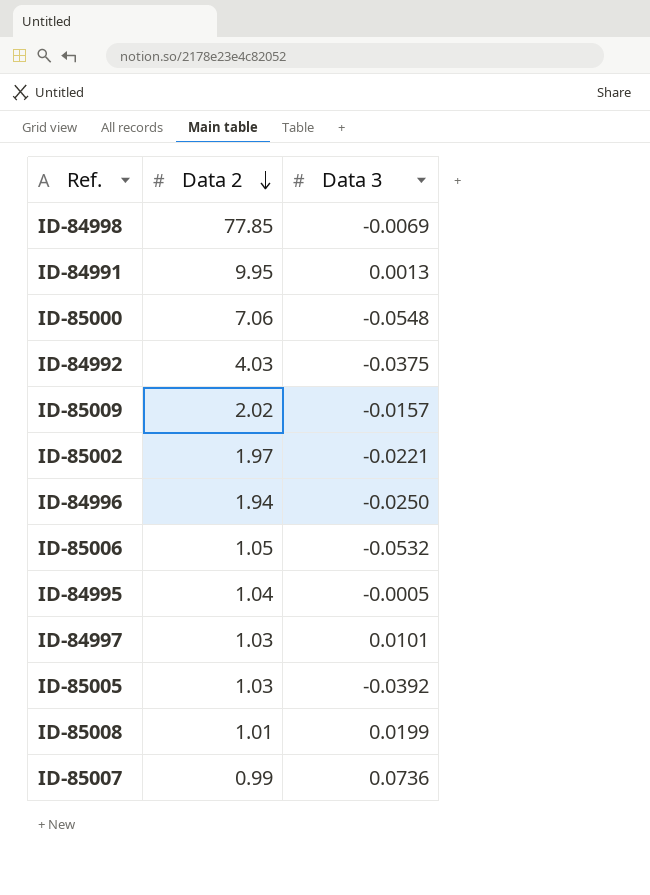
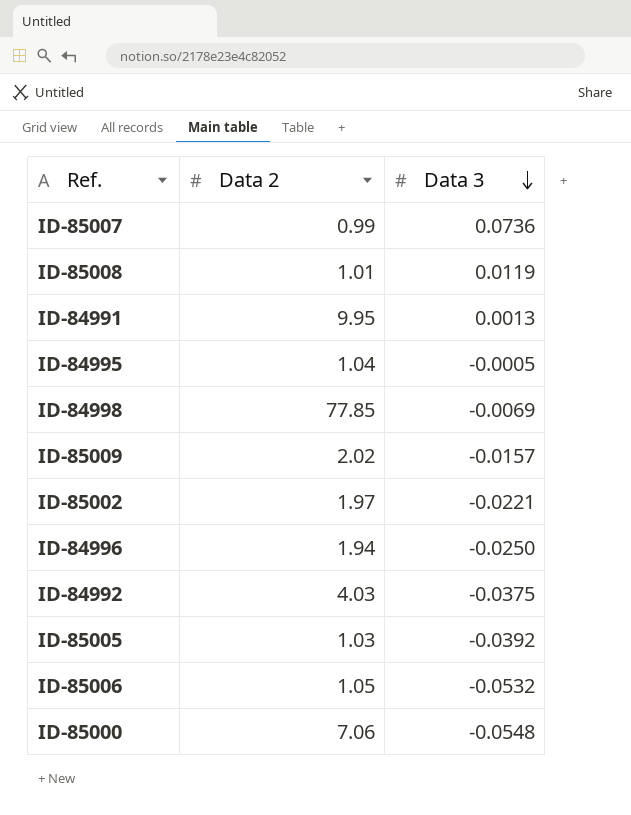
row order: Data 2 descending -> Data 3 descending
row ID-84997: 1.03 | 0.0101 -> none
ID-85008 | Data 3: 0.0199 -> 0.0119

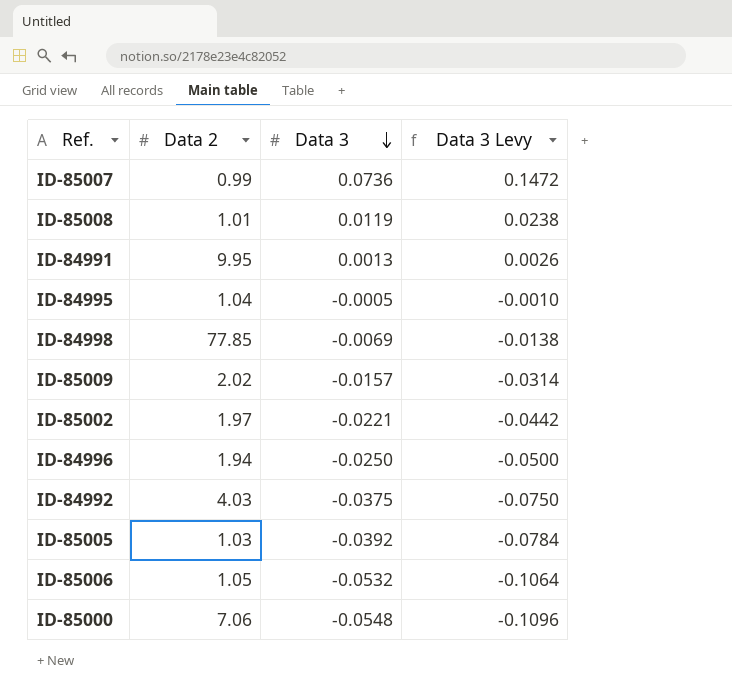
column Data 3 Levy | formula: none -> [Data 3] * 2

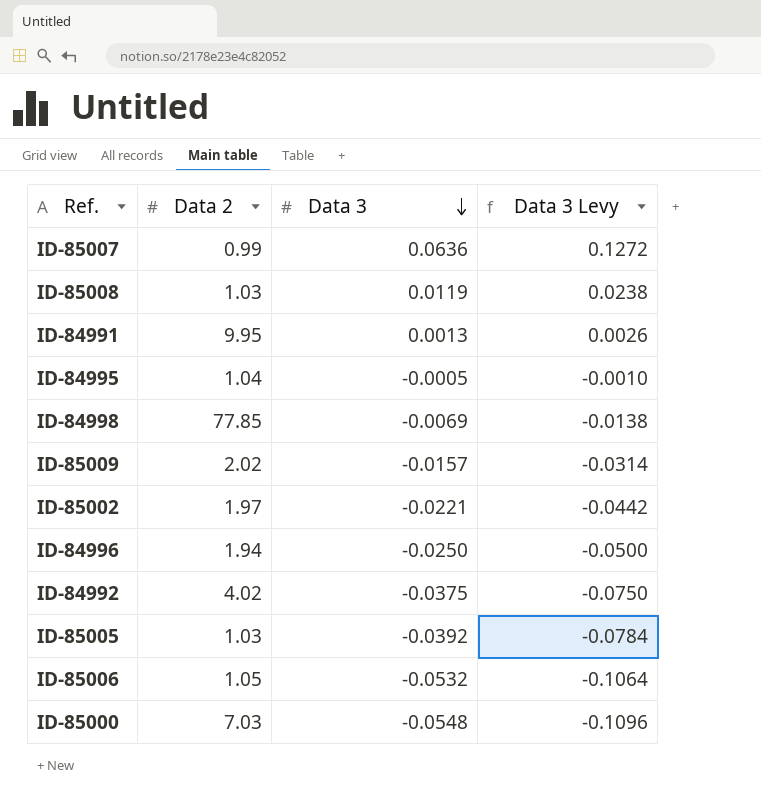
ID-85007 | Data 3: 0.0736 -> 0.0636
ID-85007 | Data 3 Levy: 0.1472 -> 0.1272
ID-85008 | Data 2: 1.01 -> 1.03
ID-84992 | Data 2: 4.03 -> 4.02
ID-85000 | Data 2: 7.06 -> 7.03

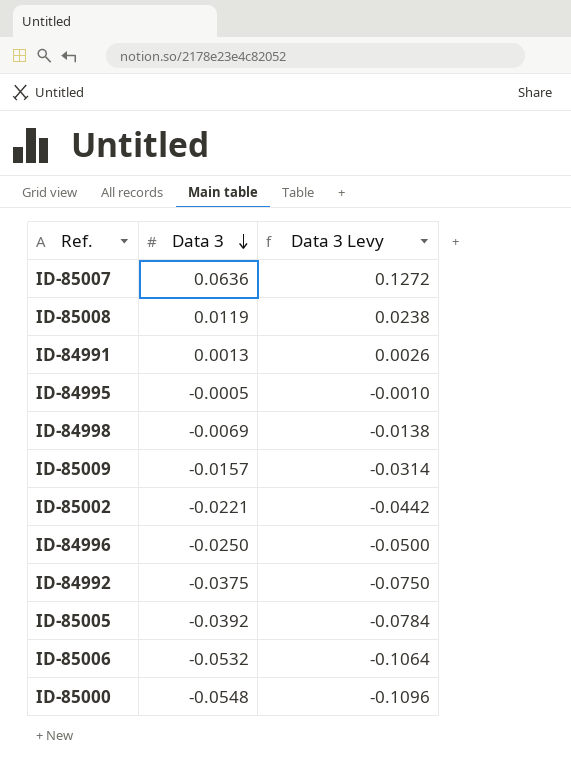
column Data 2 | position: 2 -> none

